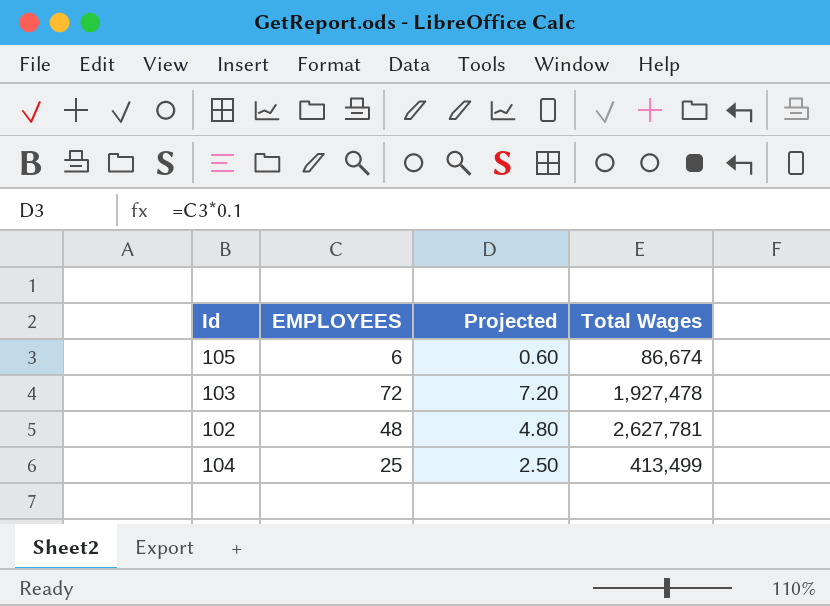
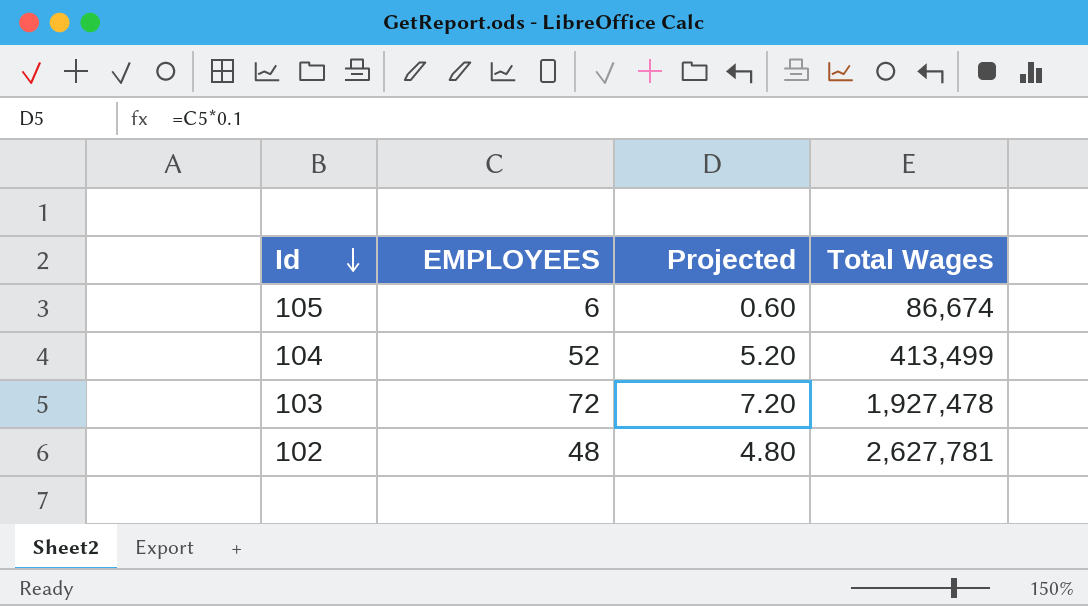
row order: none -> Id descending
104 | EMPLOYEES: 25 -> 52
104 | Projected: 2.50 -> 5.20

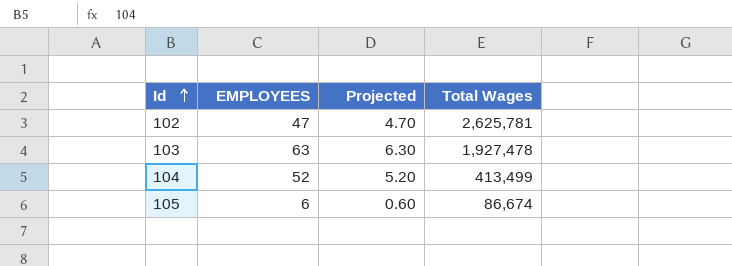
row order: Id descending -> Id ascending
102 | EMPLOYEES: 48 -> 47
102 | Projected: 4.80 -> 4.70
102 | Total Wages: 2,627,781 -> 2,625,781
103 | EMPLOYEES: 72 -> 63
103 | Projected: 7.20 -> 6.30

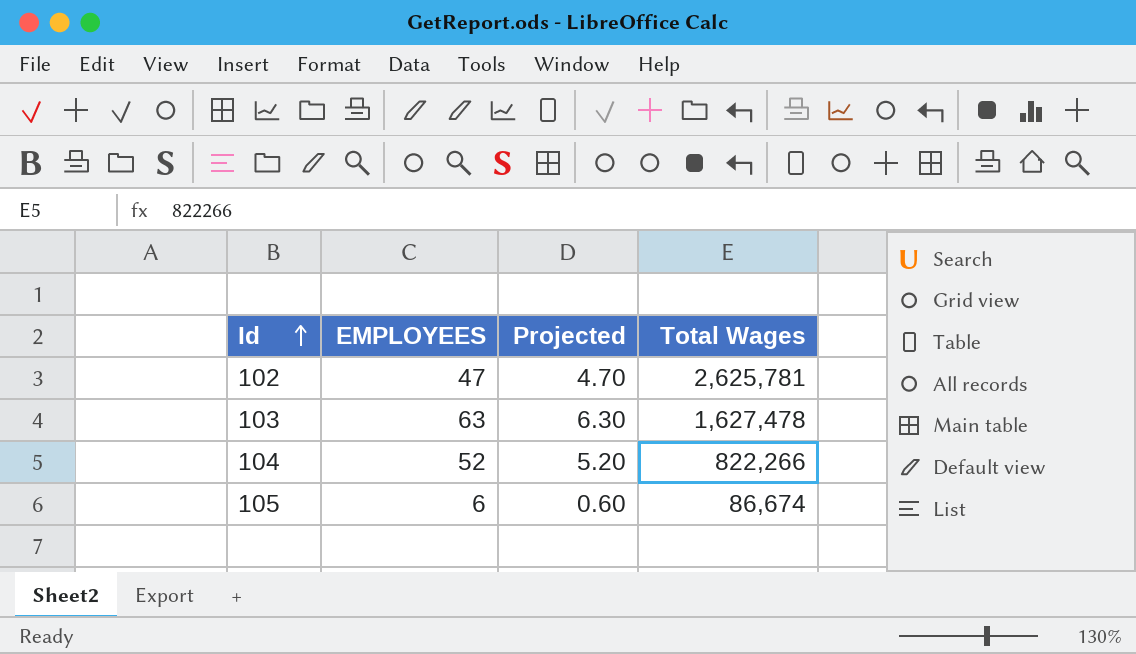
103 | Total Wages: 1,927,478 -> 1,627,478
104 | Total Wages: 413,499 -> 822,266

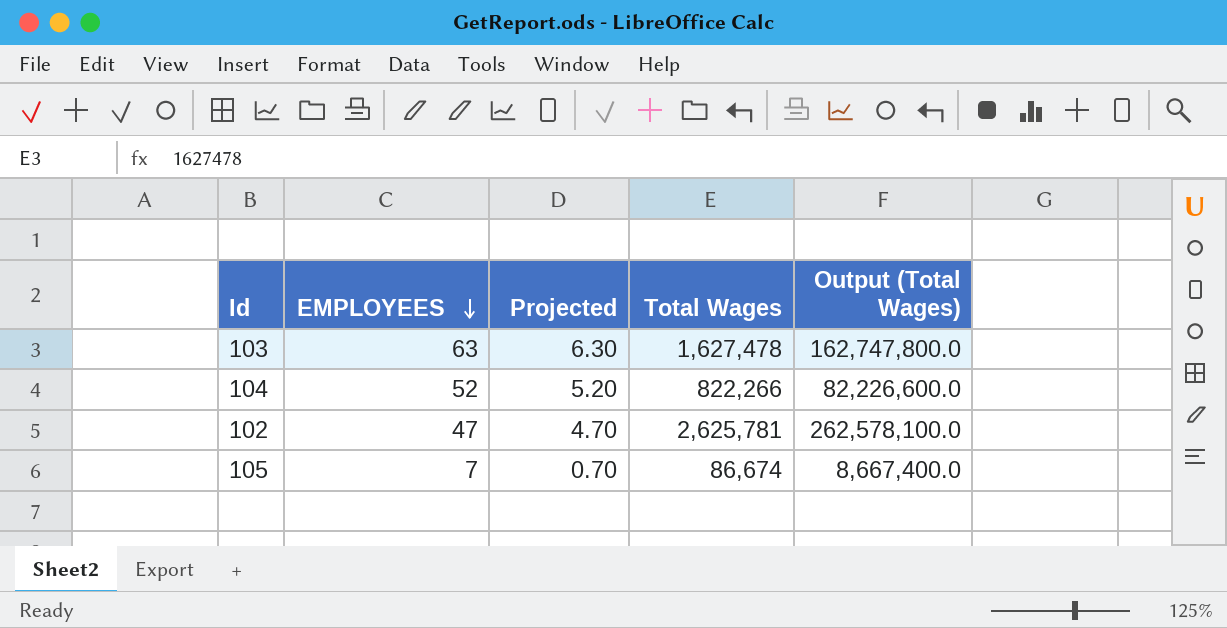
row order: Id ascending -> EMPLOYEES descending
column Output (Total Wages) | formula: none -> [Total Wages] * 100
105 | EMPLOYEES: 6 -> 7
105 | Projected: 0.60 -> 0.70

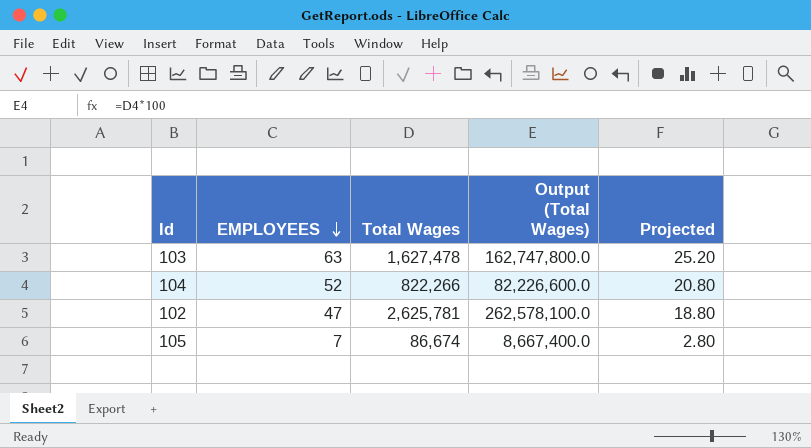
column Projected | formula: [EMPLOYEES] * 0.1 -> [EMPLOYEES] * 0.4
column Projected | position: 3 -> 5

